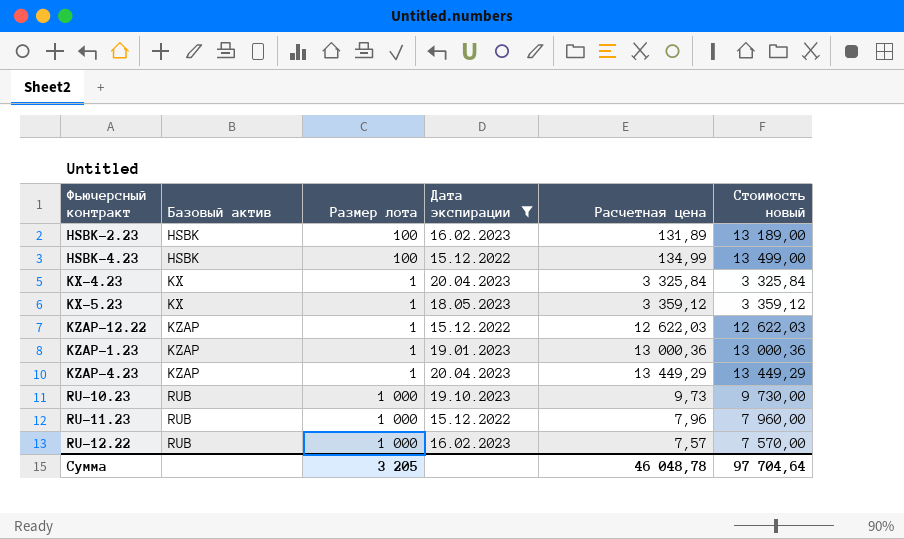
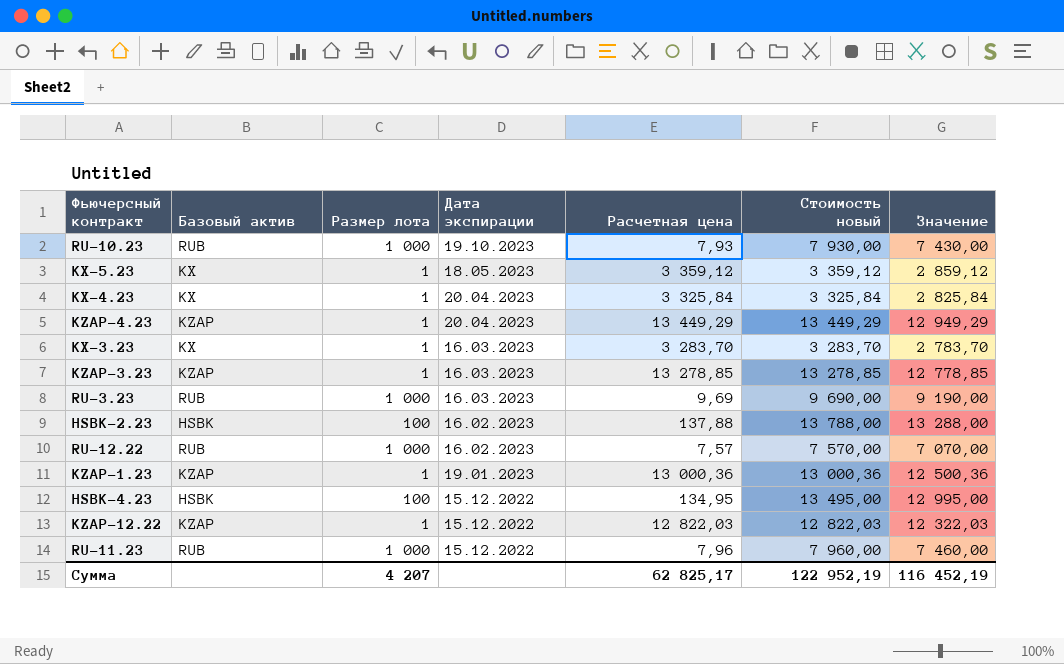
filter: Дата экспирации != 16.03.2023 -> none
row order: Базовый актив ascending -> Дата экспирации descending
column Значение | formula: none -> [Стоимость новый] - 500
RU-10.23 | Расчетная цена: 9,73 -> 7,93
RU-10.23 | Стоимость новый: 9 730,00 -> 7 930,00
HSBK-2.23 | Расчетная цена: 131,89 -> 137,88
HSBK-2.23 | Стоимость новый: 13 189,00 -> 13 788,00
HSBK-4.23 | Расчетная цена: 134,99 -> 134,95
HSBK-4.23 | Стоимость новый: 13 499,00 -> 13 495,00
KZAP-12.22 | Расчетная цена: 12 622,03 -> 12 822,03
KZAP-12.22 | Стоимость новый: 12 622,03 -> 12 822,03
Сумма | Размер лота: 3 205 -> 4 207
Сумма | Расчетная цена: 46 048,78 -> 62 825,17
Сумма | Стоимость новый: 97 704,64 -> 122 952,19

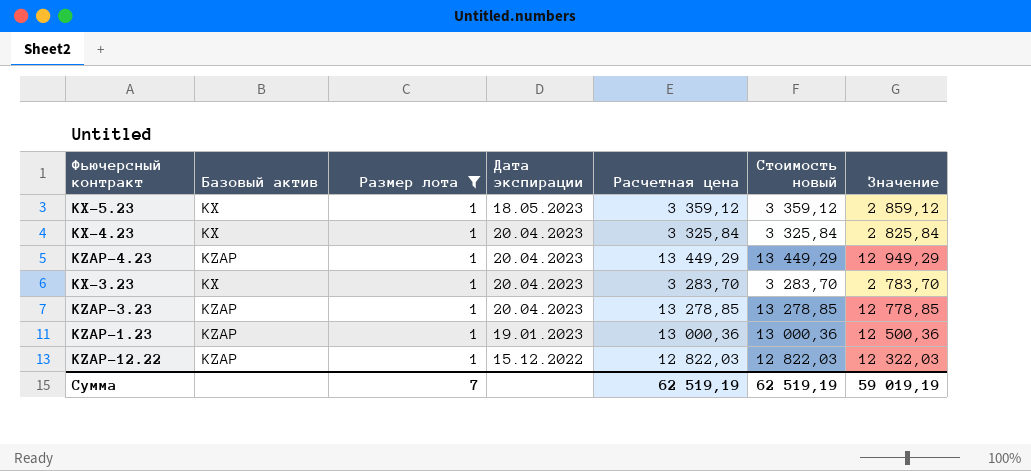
filter: none -> Размер лота = 1
KX-3.23 | Дата экспирации: 16.03.2023 -> 20.04.2023
KZAP-3.23 | Дата экспирации: 16.03.2023 -> 20.04.2023
Сумма | Размер лота: 4 207 -> 7
Сумма | Расчетная цена: 62 825,17 -> 62 519,19
Сумма | Стоимость новый: 122 952,19 -> 62 519,19
Сумма | Значение: 116 452,19 -> 59 019,19

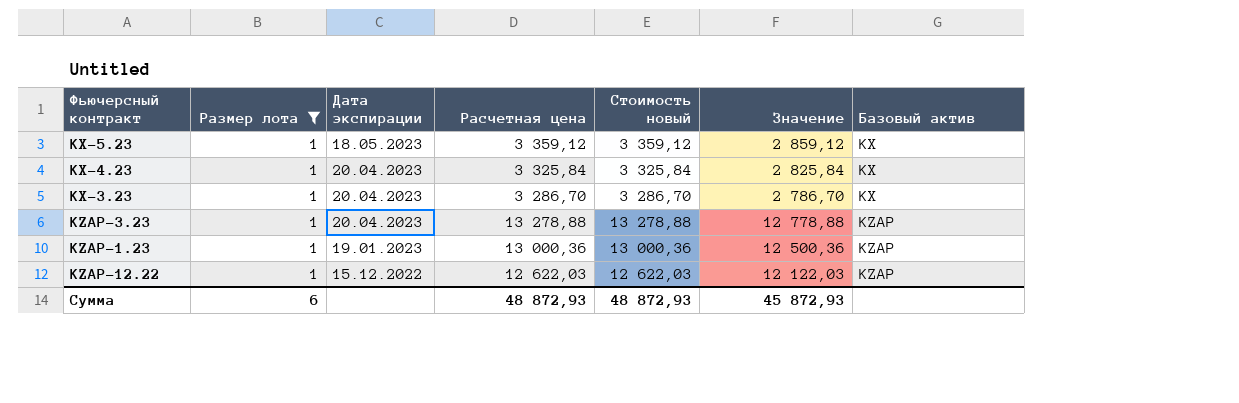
column Базовый актив | position: 2 -> 7
row KZAP-4.23: KZAP | 1 | 20.04.2023 | 13 449,29 | 13 449,29 | 12 949,29 -> none
KX-3.23 | Расчетная цена: 3 283,70 -> 3 286,70
KX-3.23 | Стоимость новый: 3 283,70 -> 3 286,70
KX-3.23 | Значение: 2 783,70 -> 2 786,70
KZAP-3.23 | Расчетная цена: 13 278,85 -> 13 278,88
KZAP-3.23 | Стоимость новый: 13 278,85 -> 13 278,88
KZAP-3.23 | Значение: 12 778,85 -> 12 778,88
KZAP-12.22 | Расчетная цена: 12 822,03 -> 12 622,03
KZAP-12.22 | Стоимость новый: 12 822,03 -> 12 622,03
KZAP-12.22 | Значение: 12 322,03 -> 12 122,03
Сумма | Размер лота: 7 -> 6
Сумма | Расчетная цена: 62 519,19 -> 48 872,93
Сумма | Стоимость новый: 62 519,19 -> 48 872,93
Сумма | Значение: 59 019,19 -> 45 872,93

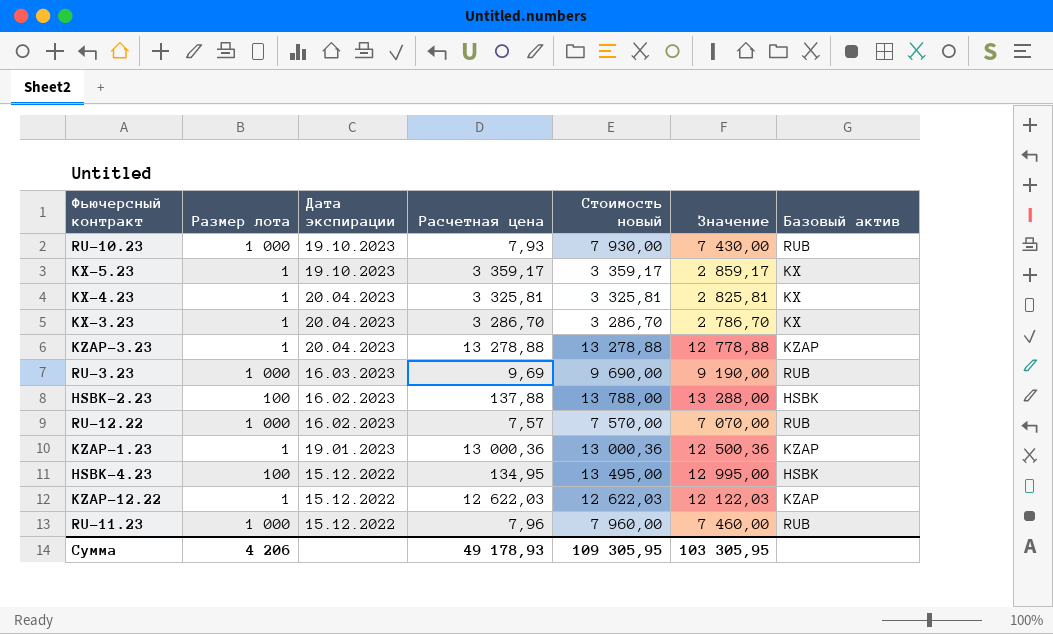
filter: Размер лота = 1 -> none
KX-5.23 | Дата экспирации: 18.05.2023 -> 19.10.2023
KX-5.23 | Расчетная цена: 3 359,12 -> 3 359,17
KX-5.23 | Стоимость новый: 3 359,12 -> 3 359,17
KX-5.23 | Значение: 2 859,12 -> 2 859,17
KX-4.23 | Расчетная цена: 3 325,84 -> 3 325,81
KX-4.23 | Стоимость новый: 3 325,84 -> 3 325,81
KX-4.23 | Значение: 2 825,84 -> 2 825,81
Сумма | Размер лота: 6 -> 4 206
Сумма | Расчетная цена: 48 872,93 -> 49 178,93
Сумма | Стоимость новый: 48 872,93 -> 109 305,95
Сумма | Значение: 45 872,93 -> 103 305,95

